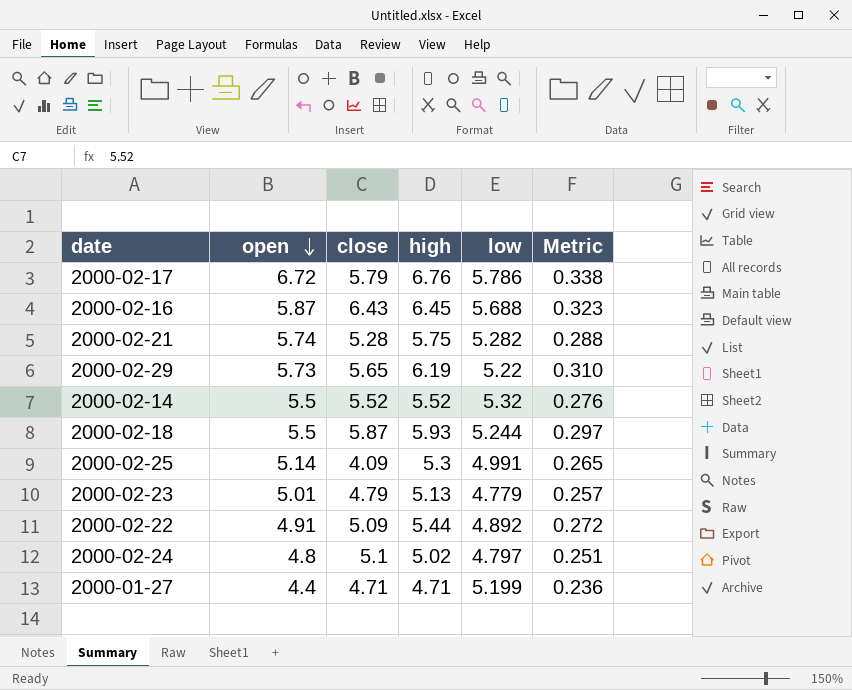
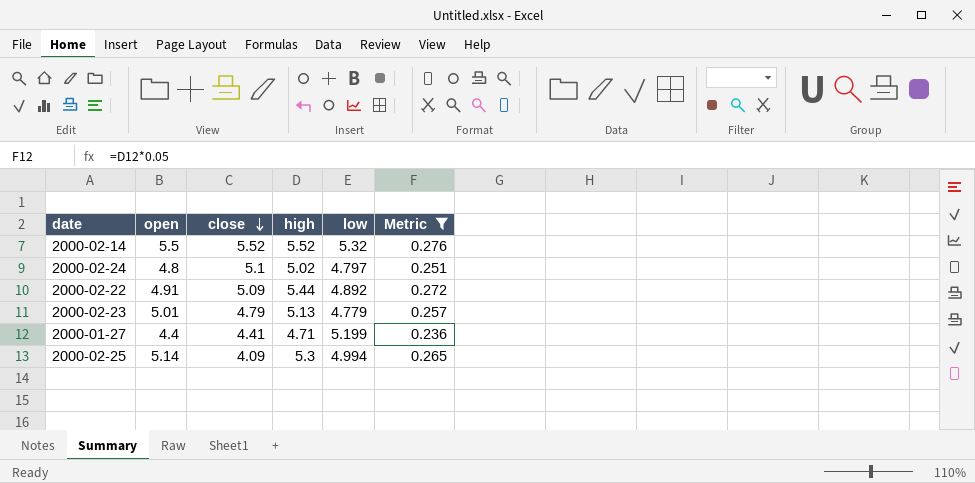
filter: none -> Metric <= 0.276
row order: open descending -> close descending
2000-01-27 | close: 4.71 -> 4.41
2000-02-25 | low: 4.991 -> 4.994

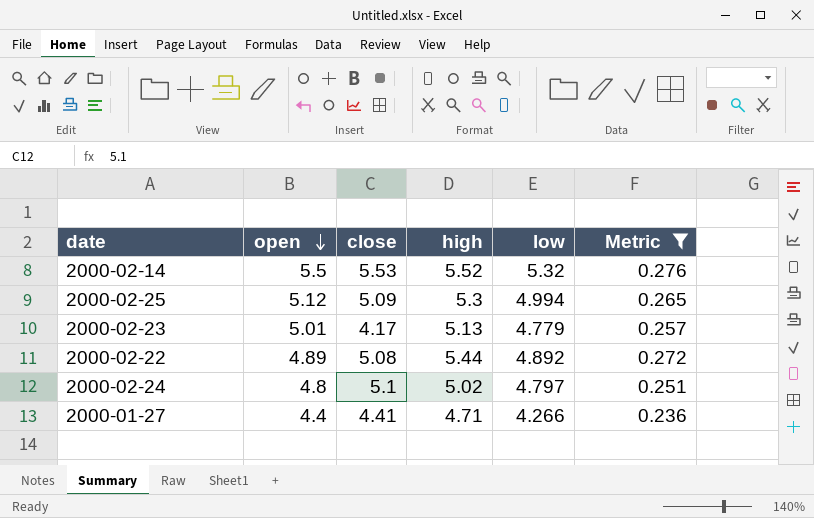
row order: close descending -> open descending
2000-02-14 | close: 5.52 -> 5.53
2000-02-25 | open: 5.14 -> 5.12
2000-02-25 | close: 4.09 -> 5.09
2000-02-23 | close: 4.79 -> 4.17
2000-02-22 | open: 4.91 -> 4.89
2000-02-22 | close: 5.09 -> 5.08
2000-01-27 | low: 5.199 -> 4.266

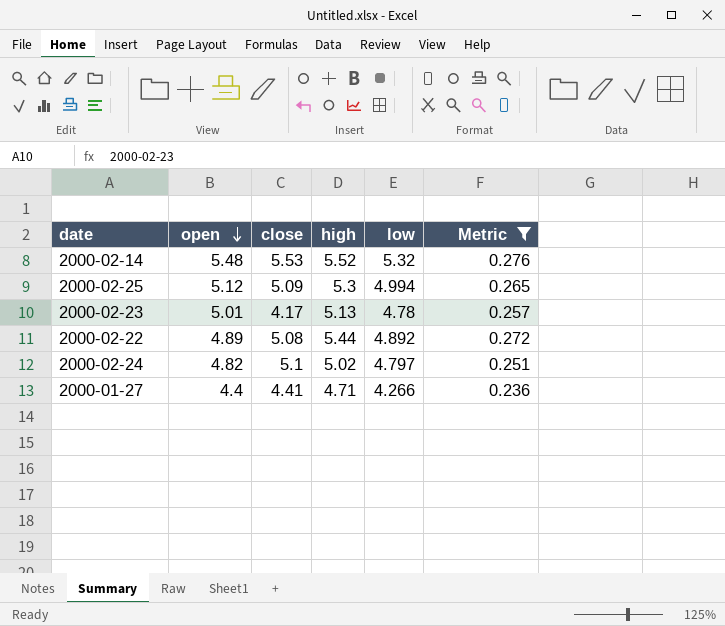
2000-02-14 | open: 5.5 -> 5.48
2000-02-23 | low: 4.779 -> 4.78
2000-02-24 | open: 4.8 -> 4.82

